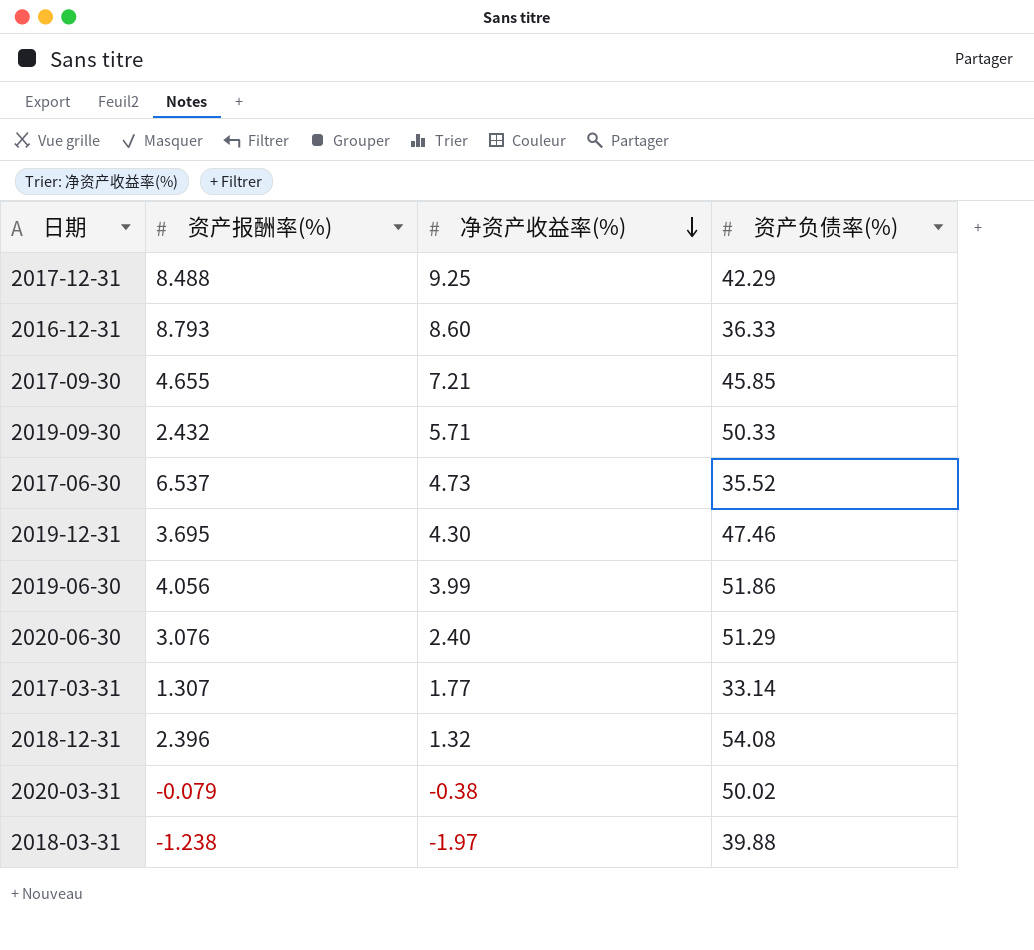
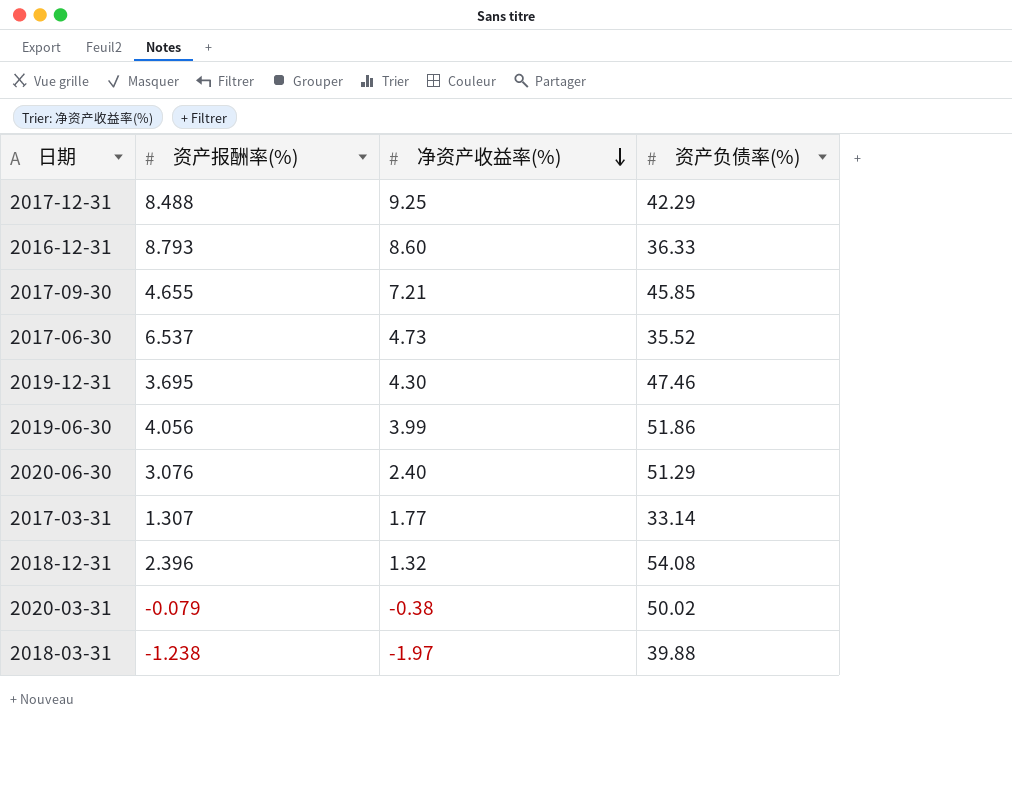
row 2019-09-30: 2.432 | 5.71 | 50.33 -> none

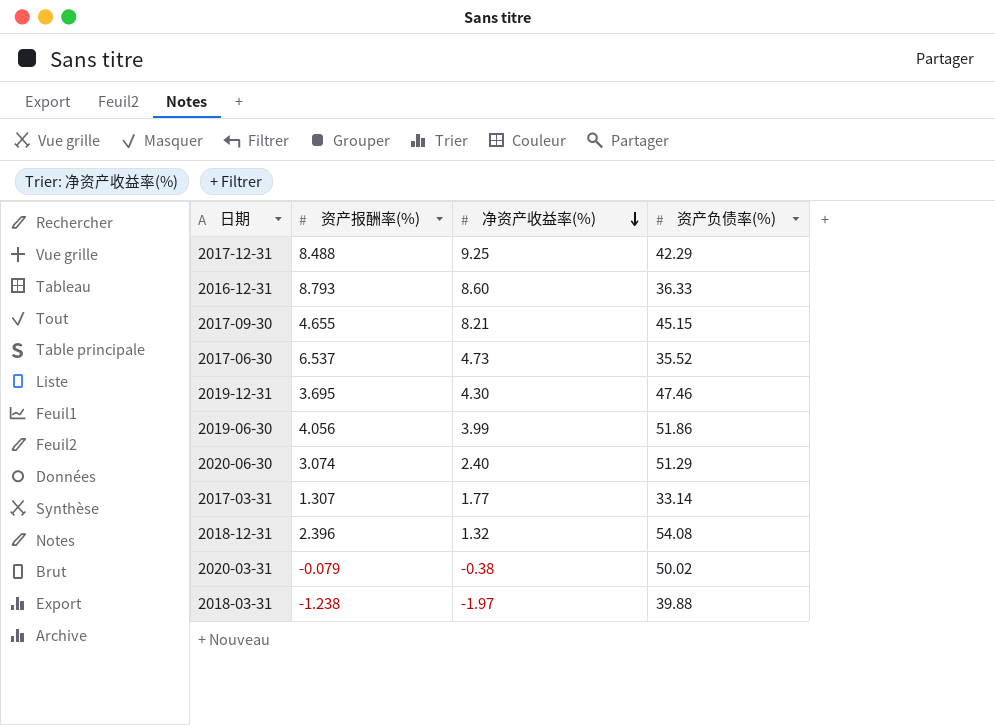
2017-09-30 | 净资产收益率(%): 7.21 -> 8.21
2017-09-30 | 资产负债率(%): 45.85 -> 45.15
2020-06-30 | 资产报酬率(%): 3.076 -> 3.074

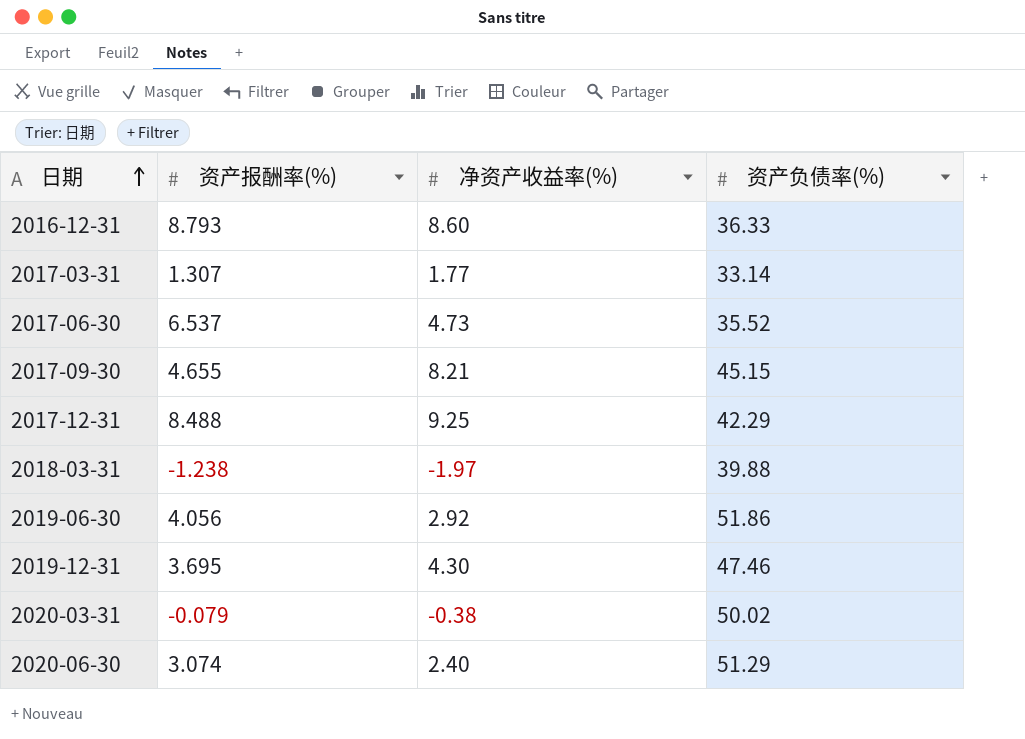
row order: 净资产收益率(%) descending -> 日期 ascending
row 2018-12-31: 2.396 | 1.32 | 54.08 -> none
2019-06-30 | 净资产收益率(%): 3.99 -> 2.92

